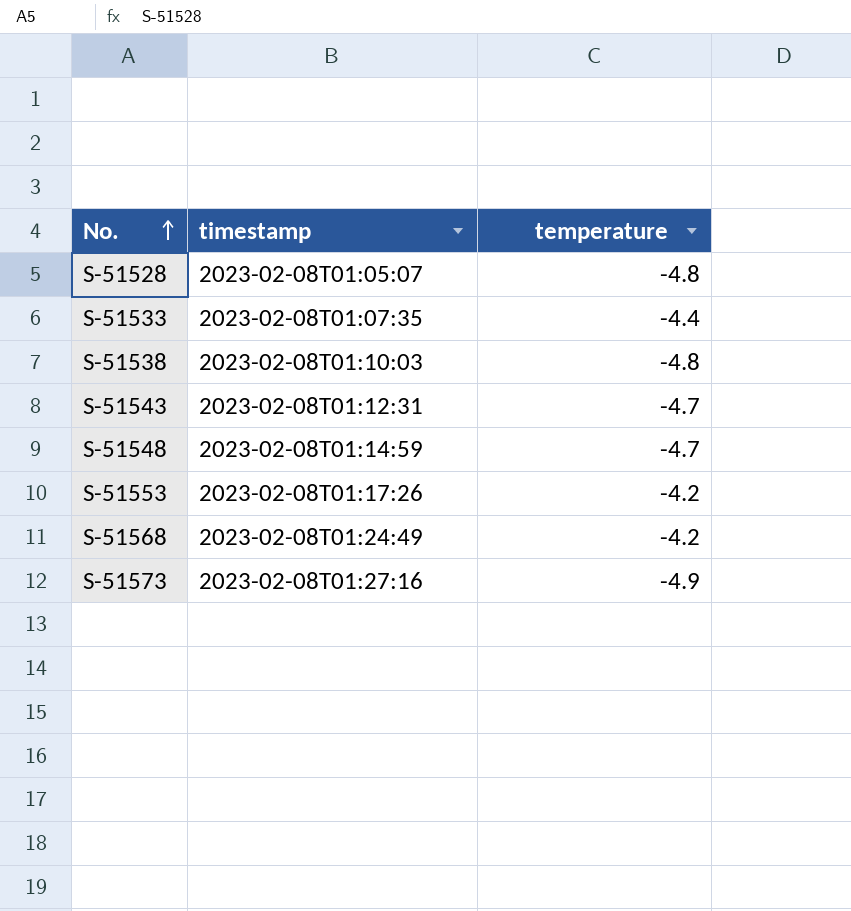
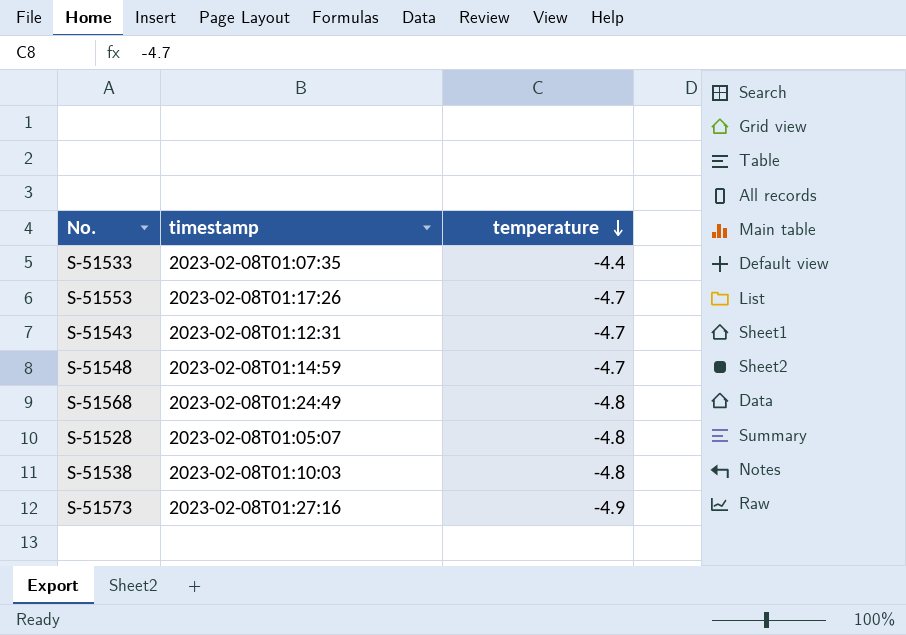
row order: No. ascending -> temperature descending
S-51553 | temperature: -4.2 -> -4.7
S-51568 | temperature: -4.2 -> -4.8

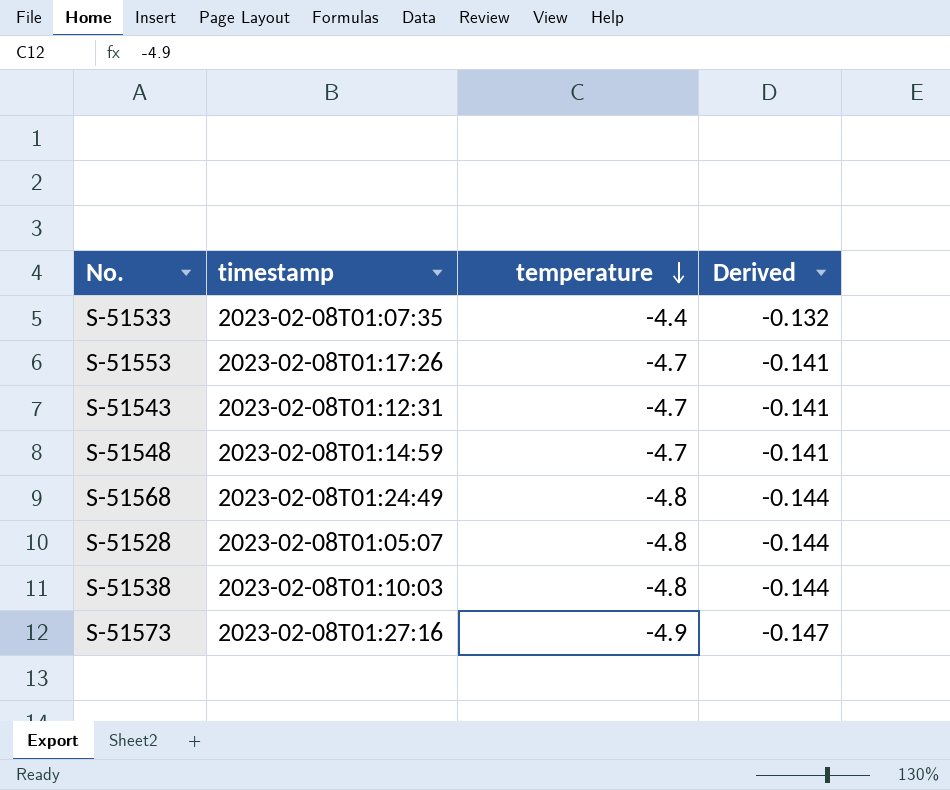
column Derived | formula: none -> [temperature] * 0.03

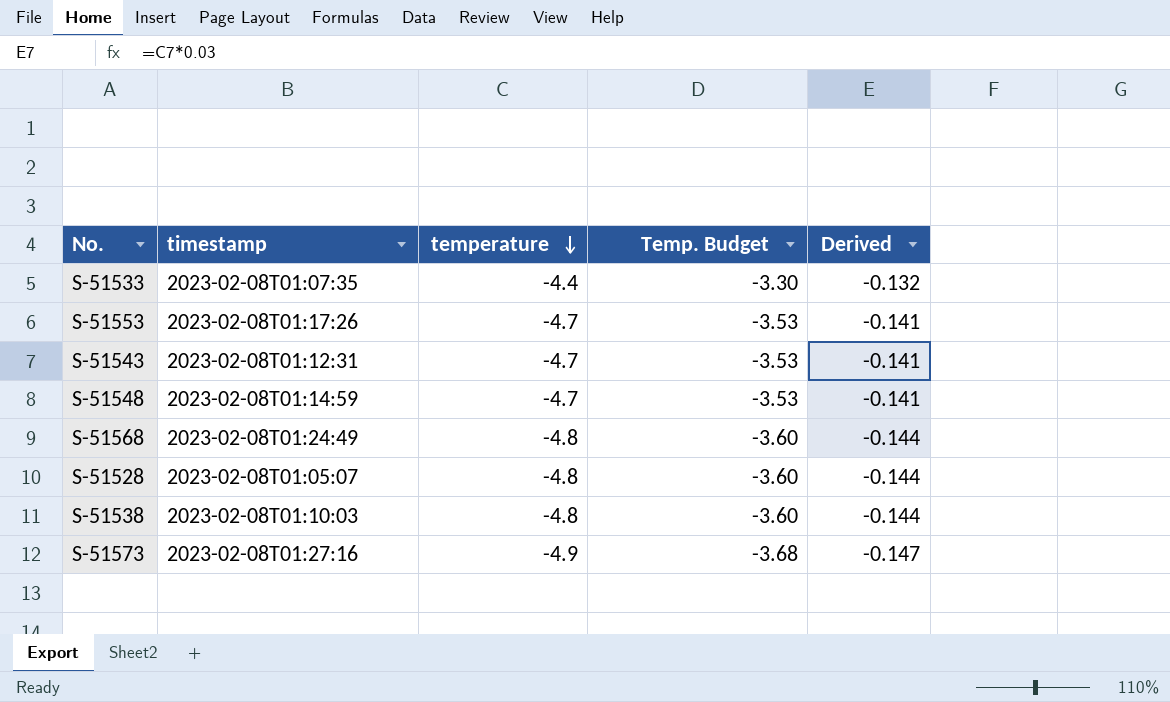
column Temp. Budget | formula: none -> [temperature] * 0.75

